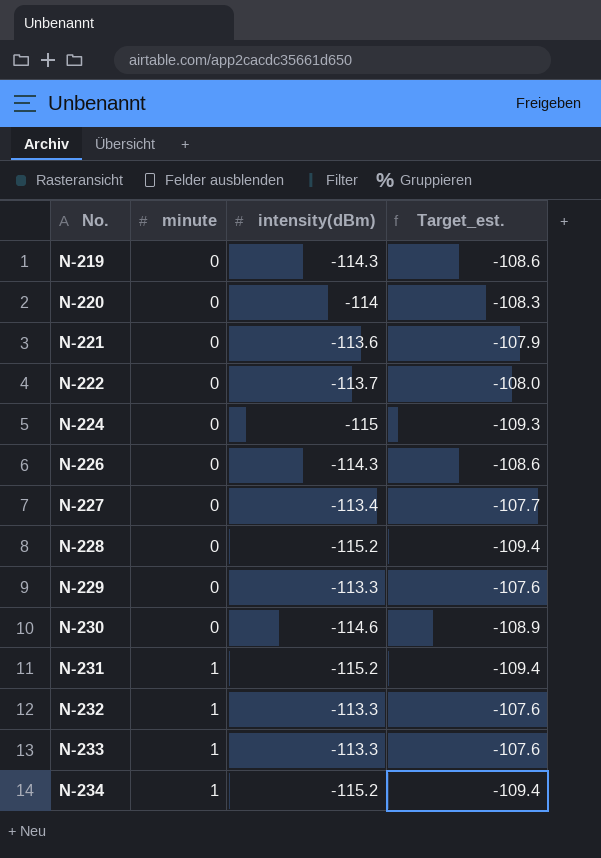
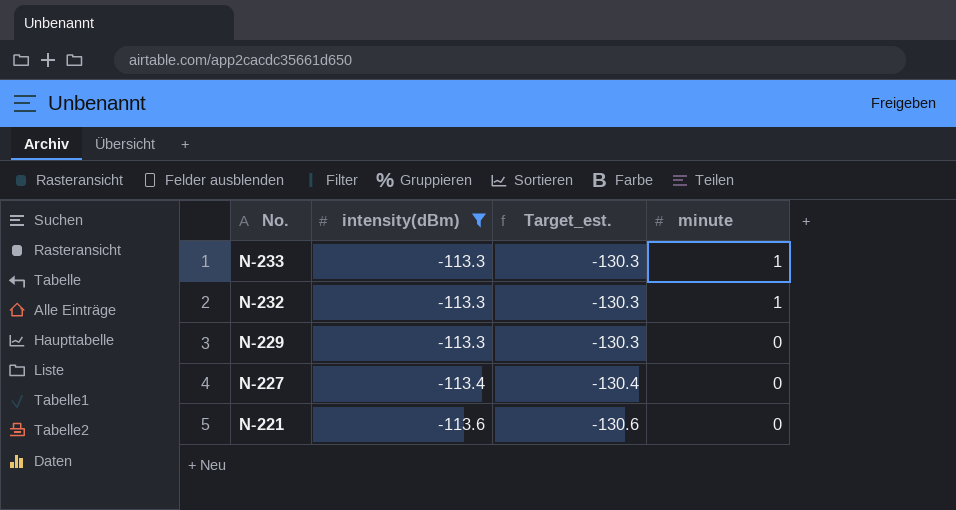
filter: none -> intensity(dBm) >= -113.6
row order: No. ascending -> No. descending
column Target_est. | formula: [intensity(dBm)] * 0.95 -> [intensity(dBm)] * 1.15
column minute | position: 2 -> 4

